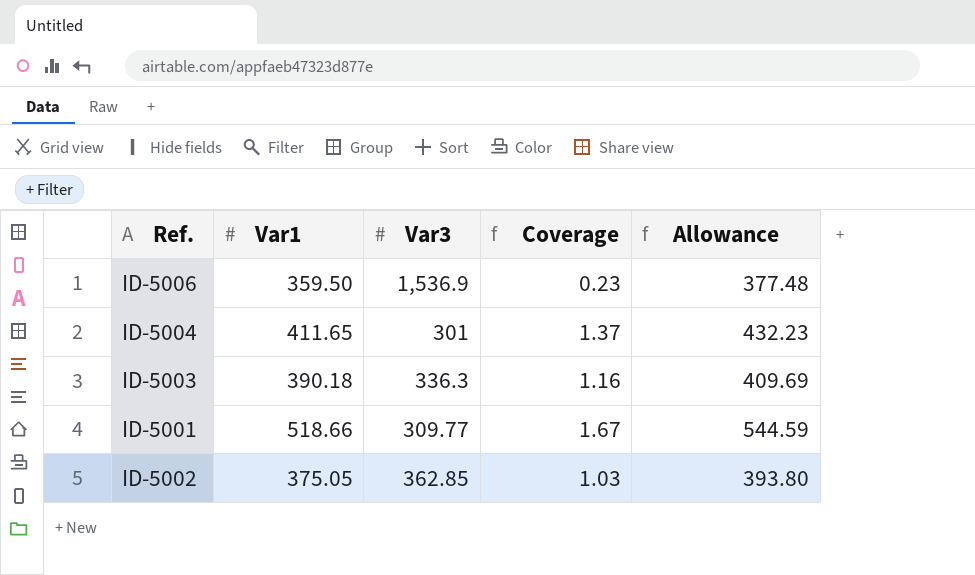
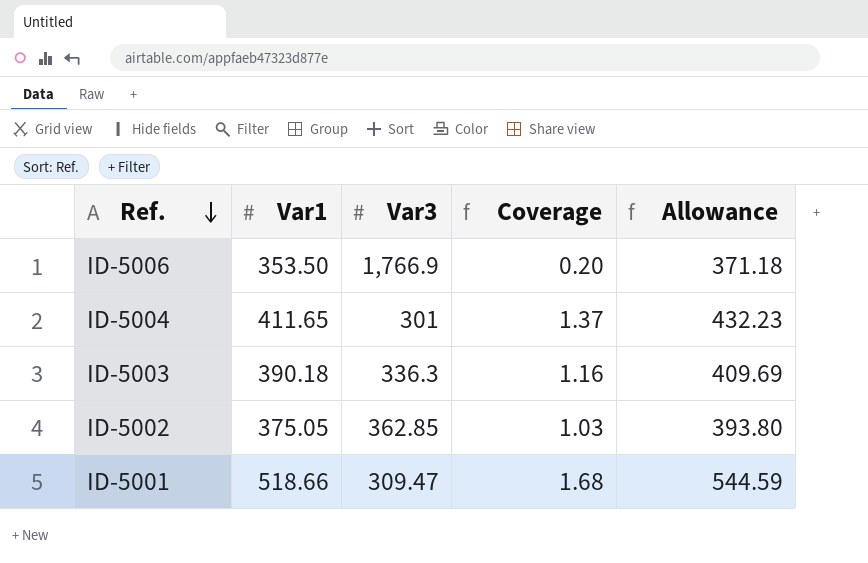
row order: none -> Ref. descending
ID-5006 | Var1: 359.50 -> 353.50
ID-5006 | Var3: 1,536.9 -> 1,766.9
ID-5006 | Coverage: 0.23 -> 0.20
ID-5006 | Allowance: 377.48 -> 371.18
ID-5001 | Var3: 309.77 -> 309.47
ID-5001 | Coverage: 1.67 -> 1.68

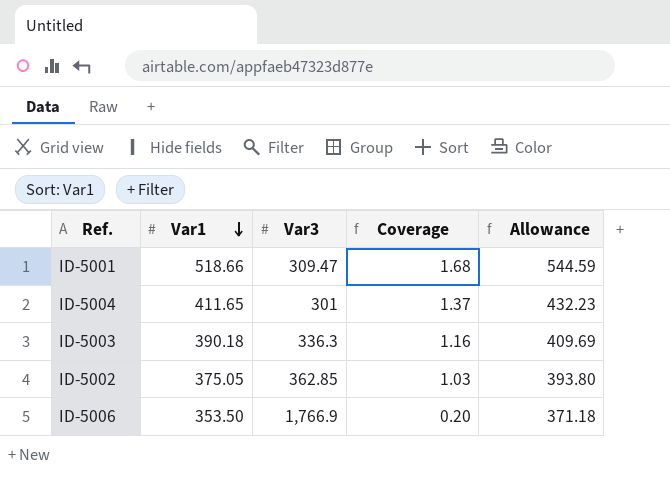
row order: Ref. descending -> Var1 descending

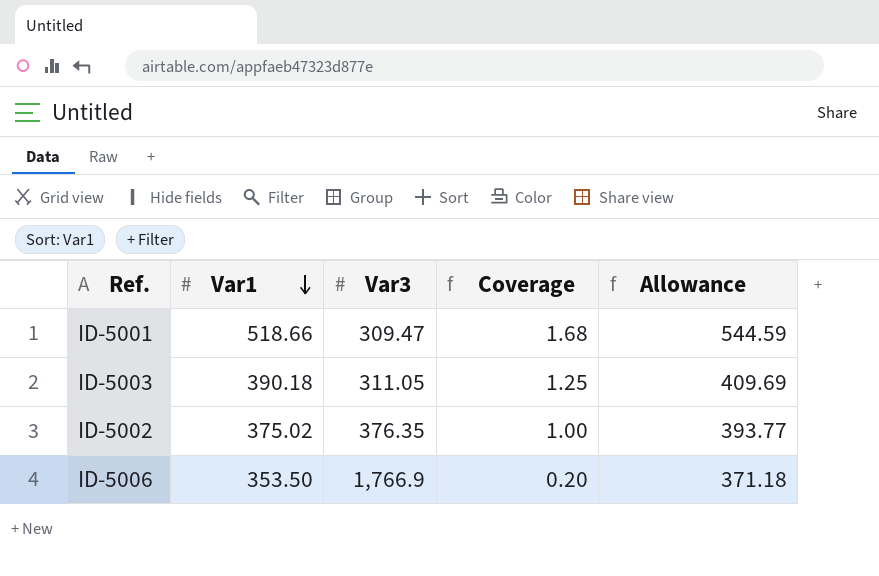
row ID-5004: 411.65 | 301 | 1.37 | 432.23 -> none
ID-5003 | Var3: 336.3 -> 311.05
ID-5003 | Coverage: 1.16 -> 1.25
ID-5002 | Var1: 375.05 -> 375.02
ID-5002 | Var3: 362.85 -> 376.35
ID-5002 | Coverage: 1.03 -> 1.00
ID-5002 | Allowance: 393.80 -> 393.77

